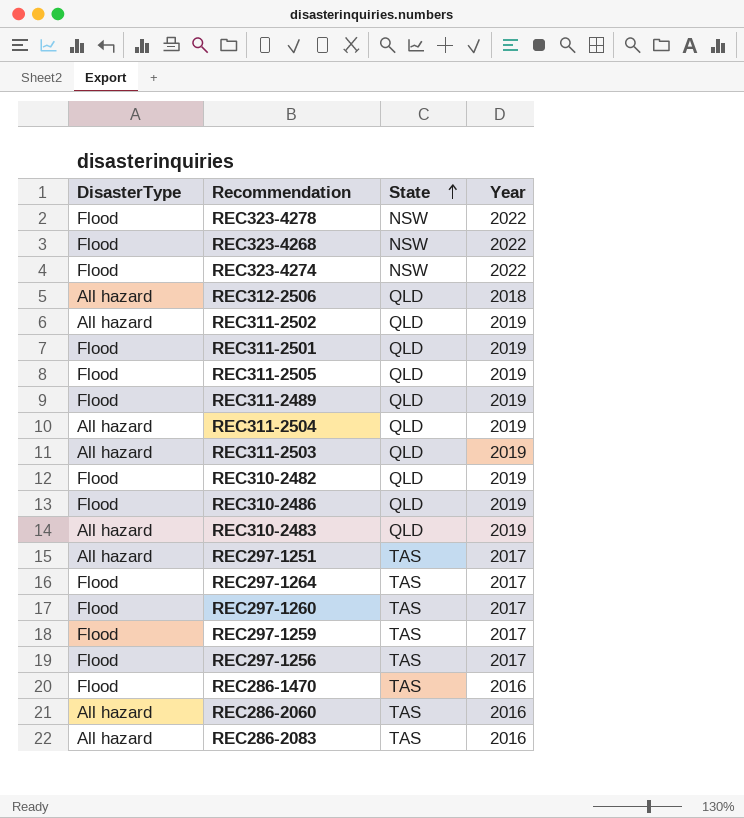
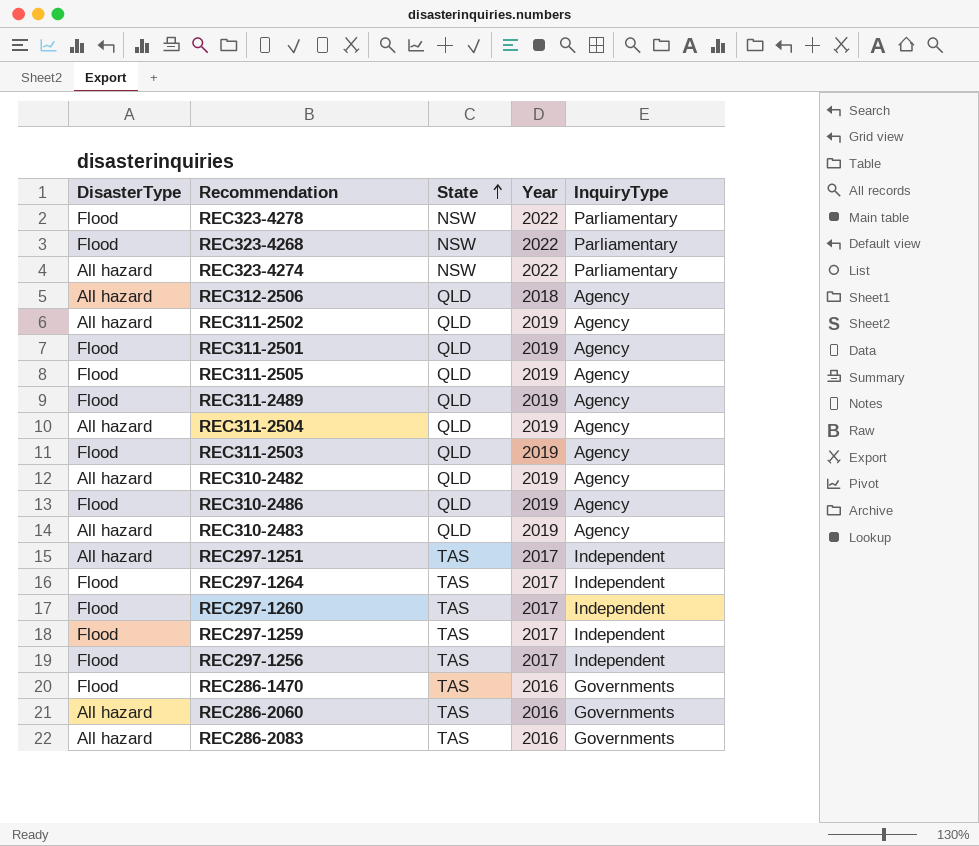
column InquiryType | position: none -> 5
REC323-4274 | DisasterType: Flood -> All hazard
REC311-2503 | DisasterType: All hazard -> Flood
REC310-2482 | DisasterType: Flood -> All hazard

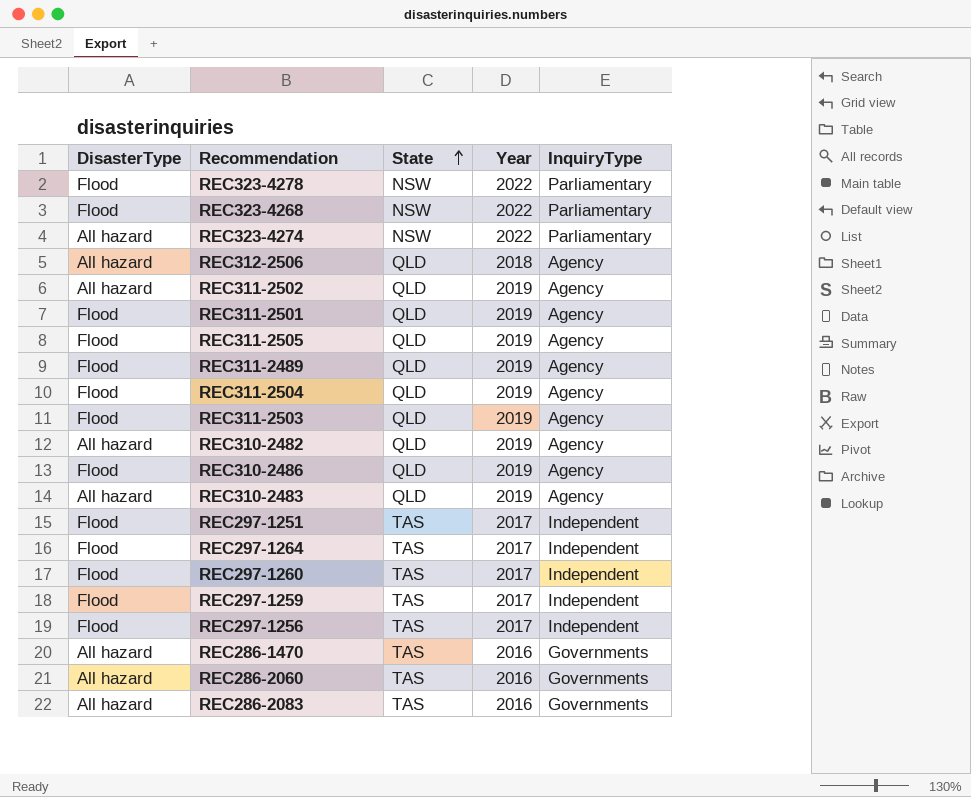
REC311-2504 | DisasterType: All hazard -> Flood
REC297-1251 | DisasterType: All hazard -> Flood
REC286-1470 | DisasterType: Flood -> All hazard

